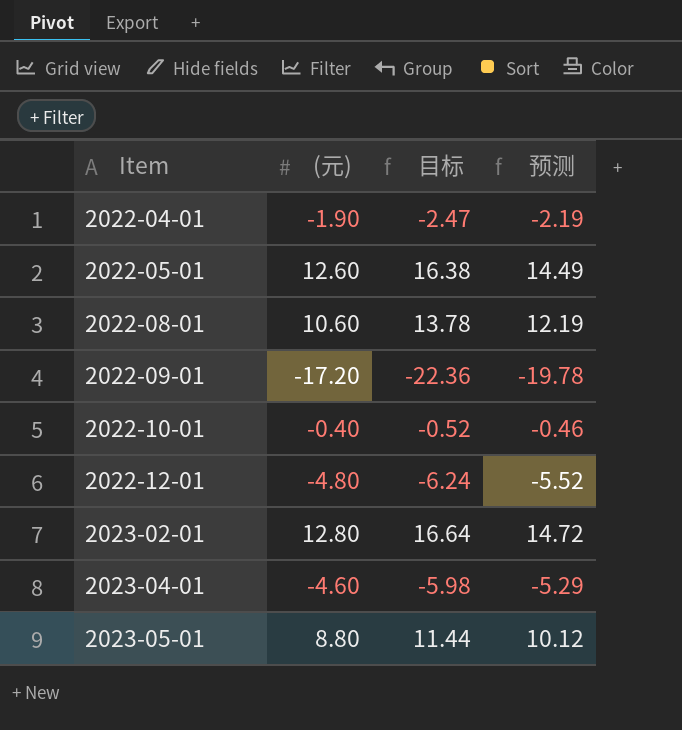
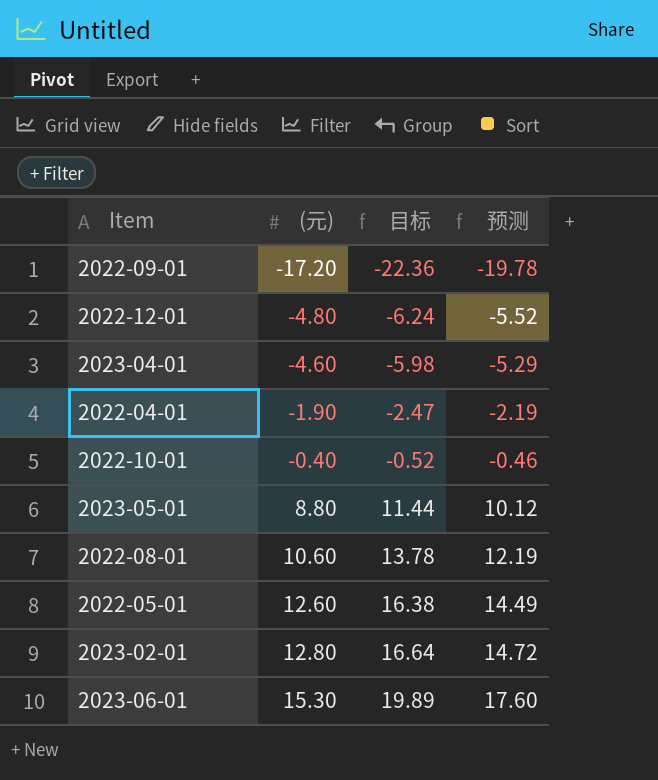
row order: Item ascending -> (元) ascending
row 2023-06-01: none -> 15.30 | 19.89 | 17.60

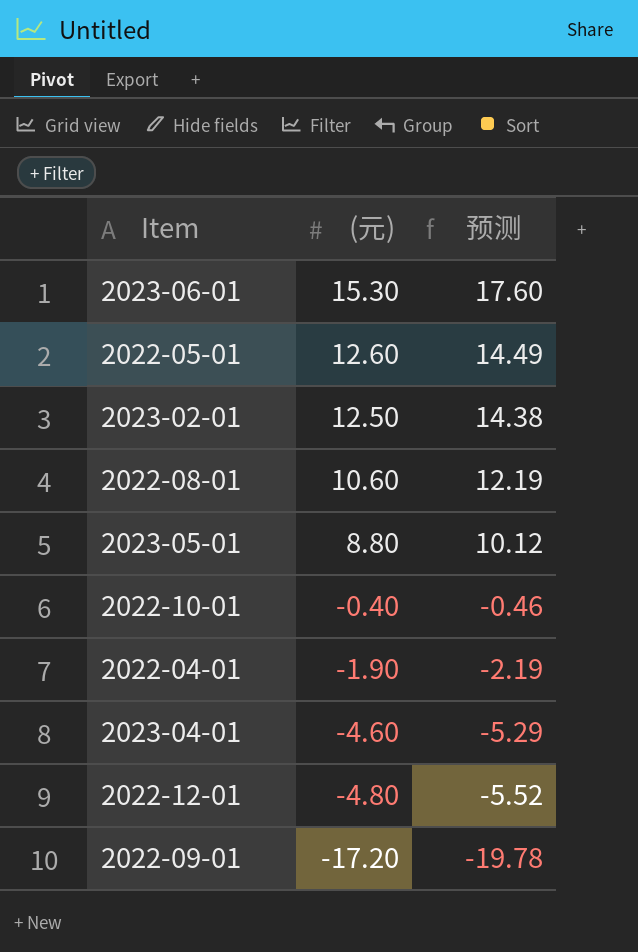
row order: (元) ascending -> (元) descending
column 目标 | formula: [(元)] * 1.3 -> none
2023-02-01 | (元): 12.80 -> 12.50
2023-02-01 | 预测: 14.72 -> 14.38

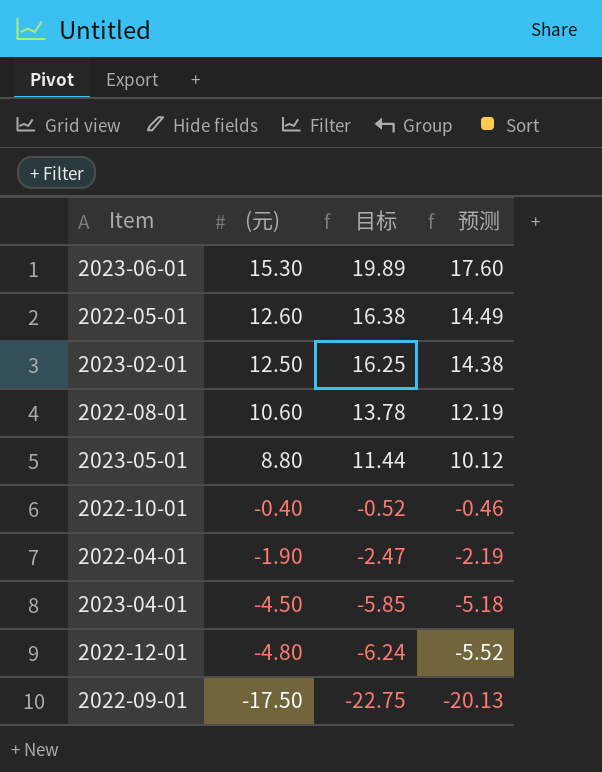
column 目标 | formula: none -> [(元)] * 1.3
2023-04-01 | (元): -4.60 -> -4.50
2023-04-01 | 预测: -5.29 -> -5.18
2022-09-01 | (元): -17.20 -> -17.50
2022-09-01 | 预测: -19.78 -> -20.13

